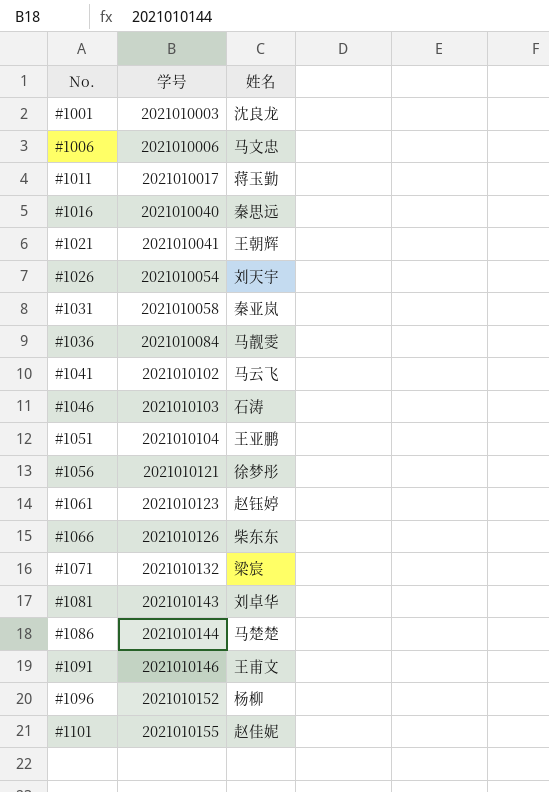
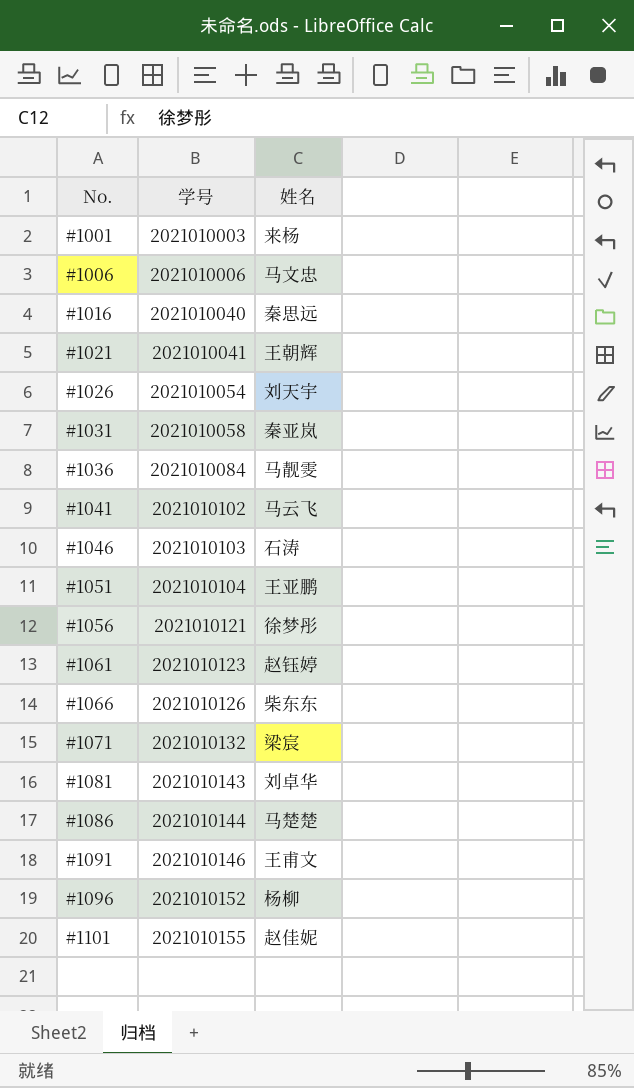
row #1011: 2021010017 | 蒋玉勤 -> none
#1001 | 姓名: 沈良龙 -> 来杨

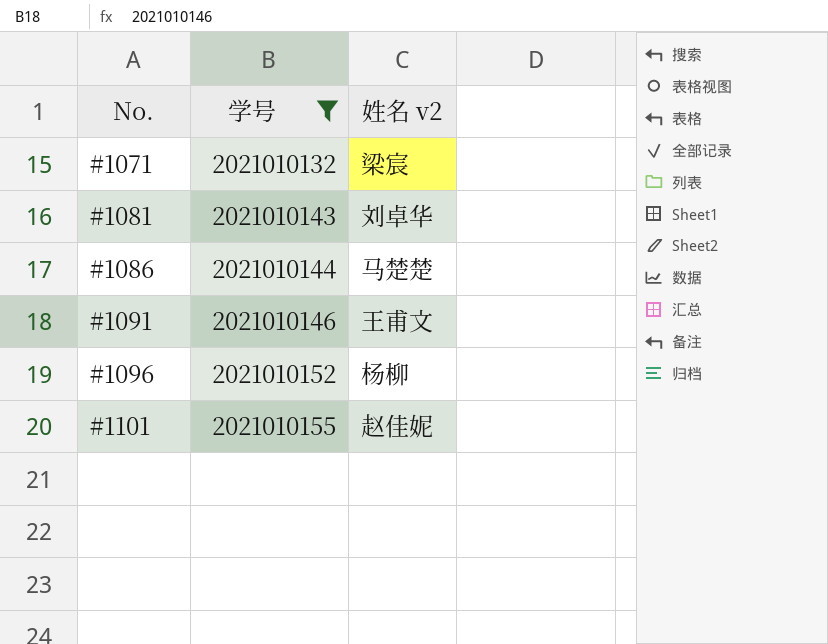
filter: none -> 学号 >= 2021010132
column name: 姓名 -> 姓名 v2

